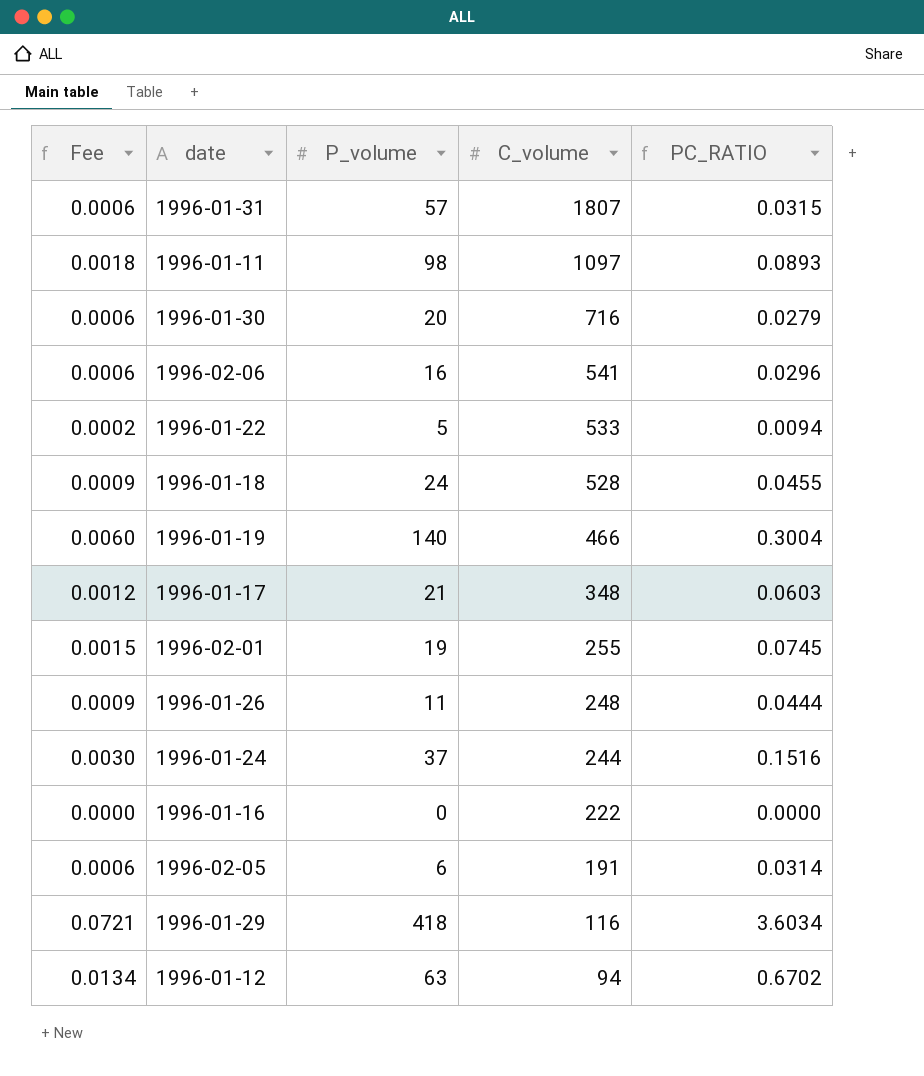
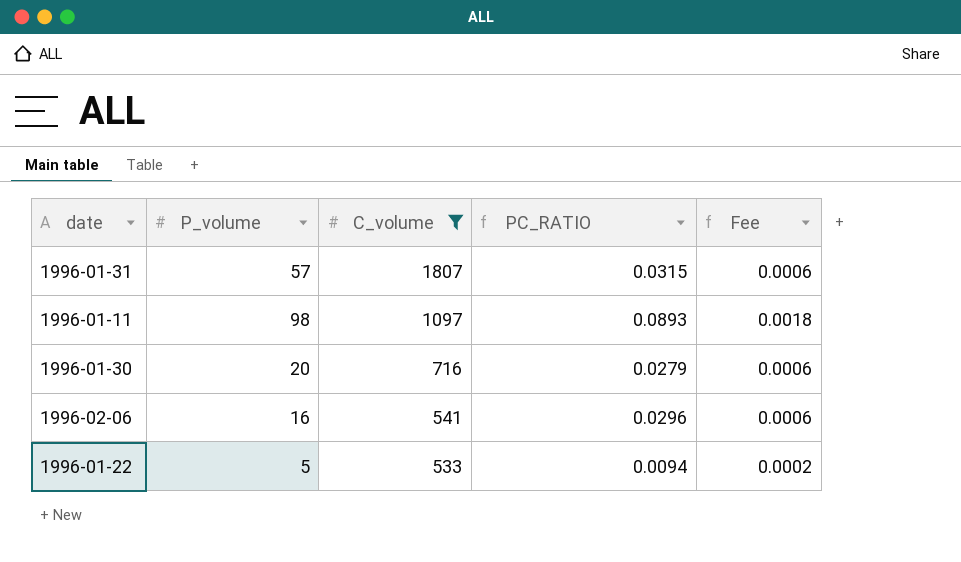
filter: none -> C_volume >= 533
column Fee | position: 1 -> 5

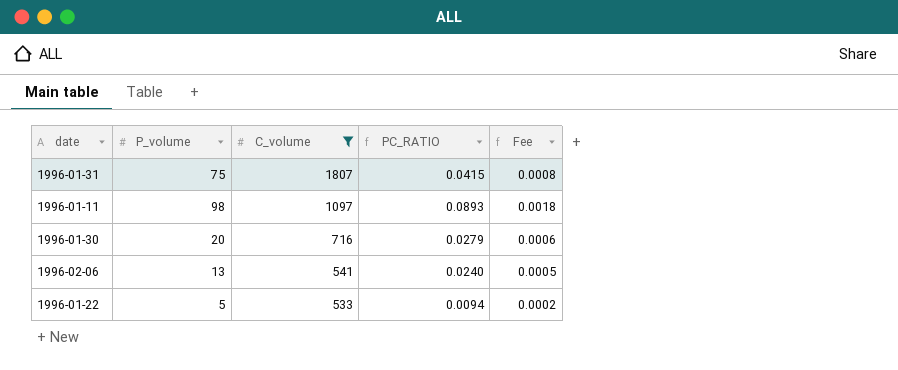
1996-01-31 | P_volume: 57 -> 75
1996-01-31 | PC_RATIO: 0.0315 -> 0.0415
1996-01-31 | Fee: 0.0006 -> 0.0008
1996-02-06 | P_volume: 16 -> 13
1996-02-06 | PC_RATIO: 0.0296 -> 0.0240
1996-02-06 | Fee: 0.0006 -> 0.0005

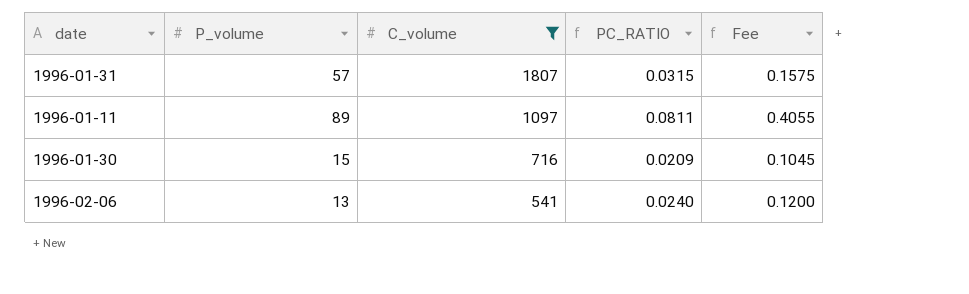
column Fee | formula: [PC_RATIO] * 0.02 -> [PC_RATIO] * 5
row 1996-01-22: 5 | 533 | 0.0094 | 0.0002 -> none
1996-01-31 | P_volume: 75 -> 57
1996-01-31 | PC_RATIO: 0.0415 -> 0.0315
1996-01-11 | P_volume: 98 -> 89
1996-01-11 | PC_RATIO: 0.0893 -> 0.0811
1996-01-30 | P_volume: 20 -> 15
1996-01-30 | PC_RATIO: 0.0279 -> 0.0209

